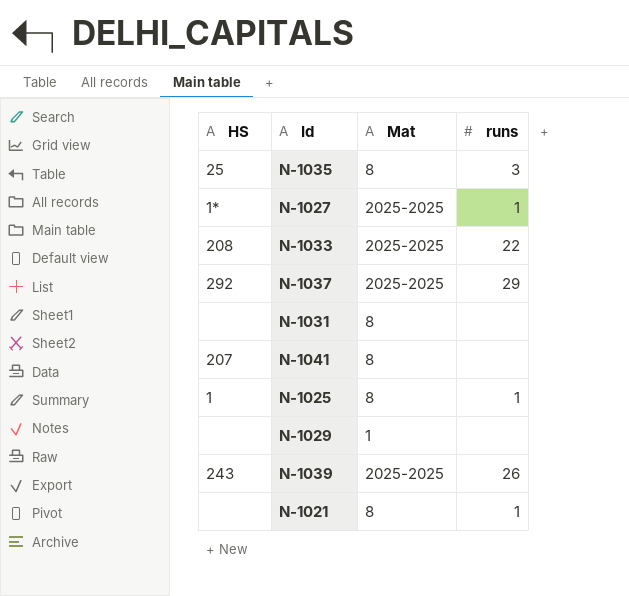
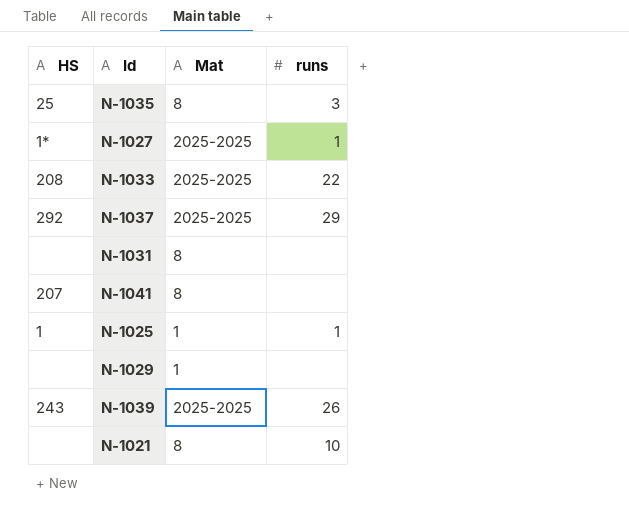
N-1025 | Mat: 8 -> 1
N-1021 | runs: 1 -> 10

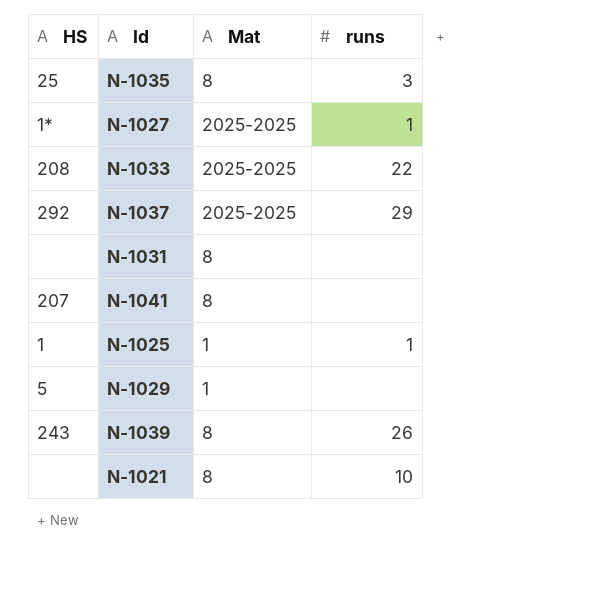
N-1029 | HS: none -> 5
N-1039 | Mat: 2025-2025 -> 8

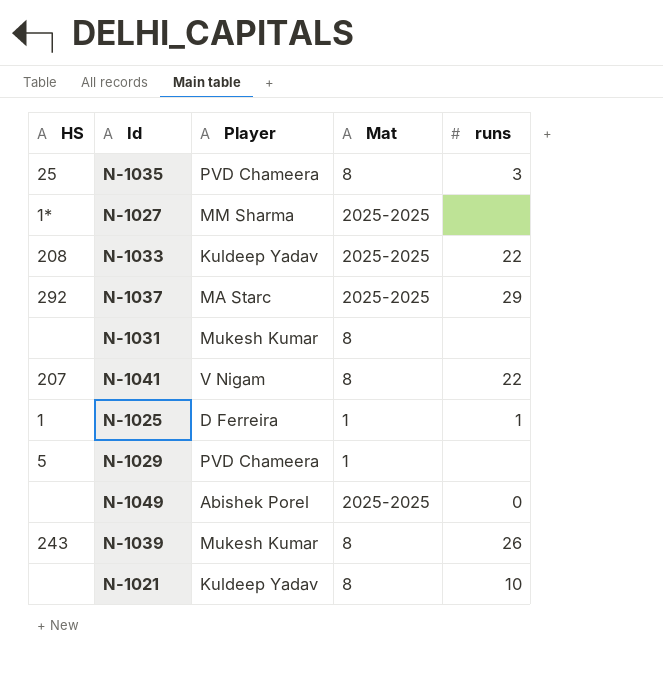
column Player | position: none -> 3
N-1027 | runs: 1 -> none
N-1041 | runs: none -> 22
row N-1049: none -> none | Abishek Porel | 2025-2025 | 0

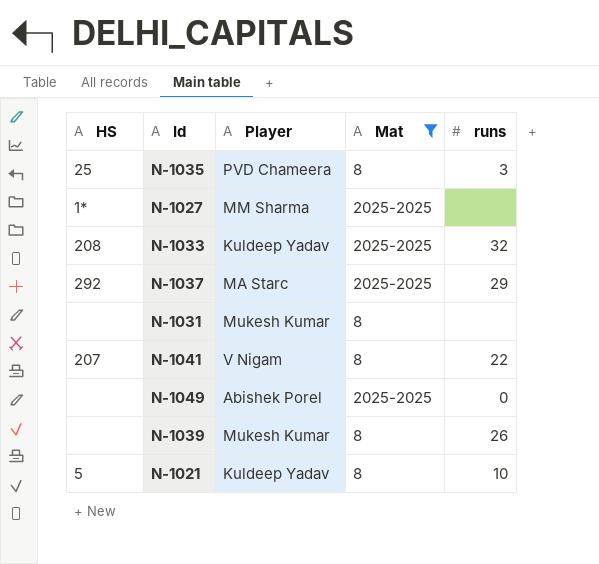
filter: none -> Mat != 1
N-1033 | runs: 22 -> 32
N-1039 | HS: 243 -> none
N-1021 | HS: none -> 5

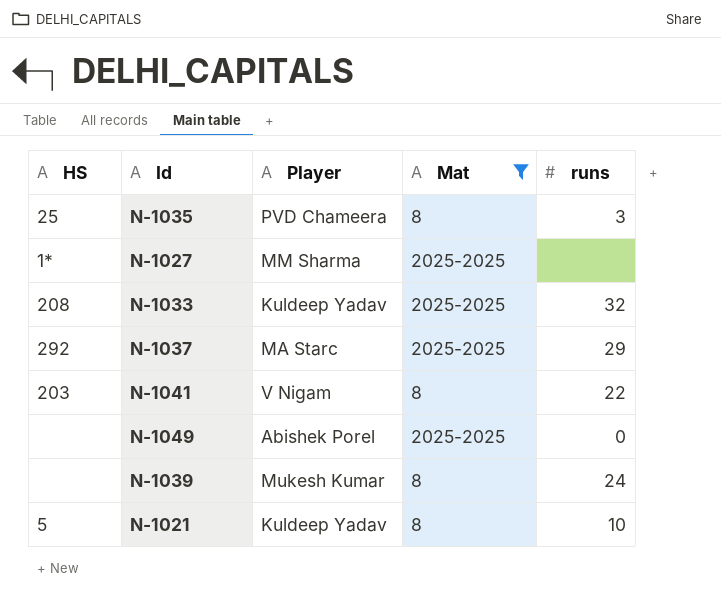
row N-1031: none | Mukesh Kumar | 8 | none -> none
N-1041 | HS: 207 -> 203
N-1039 | runs: 26 -> 24

